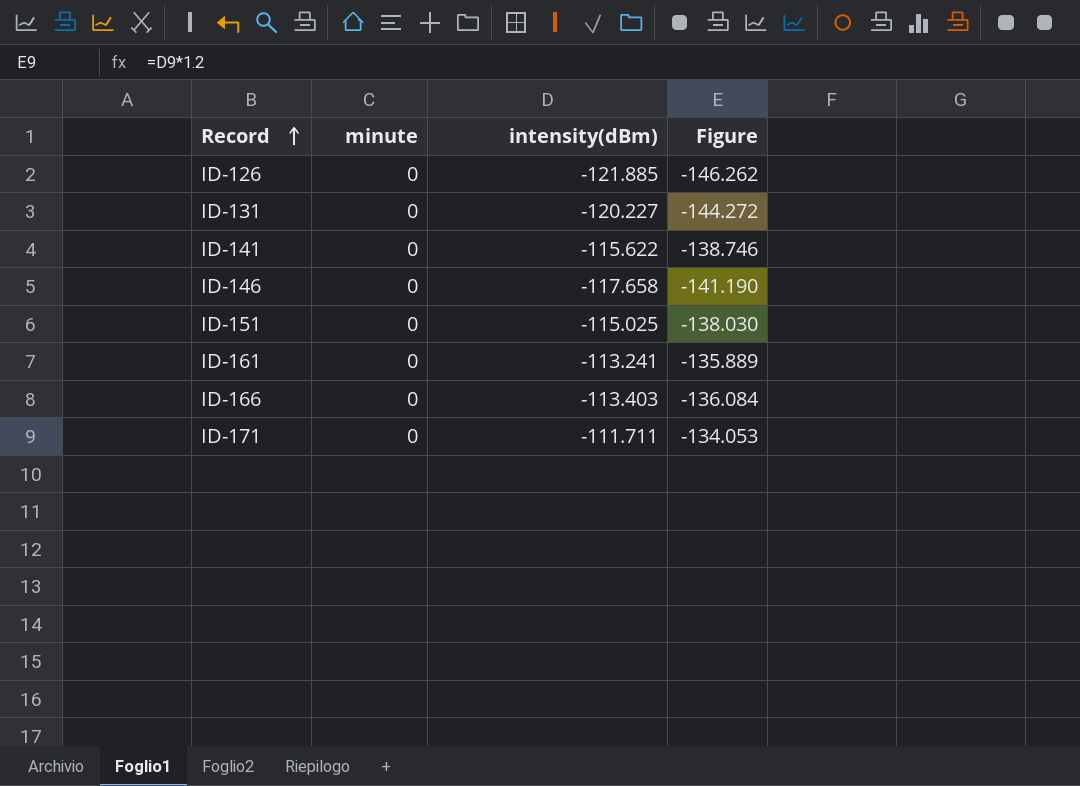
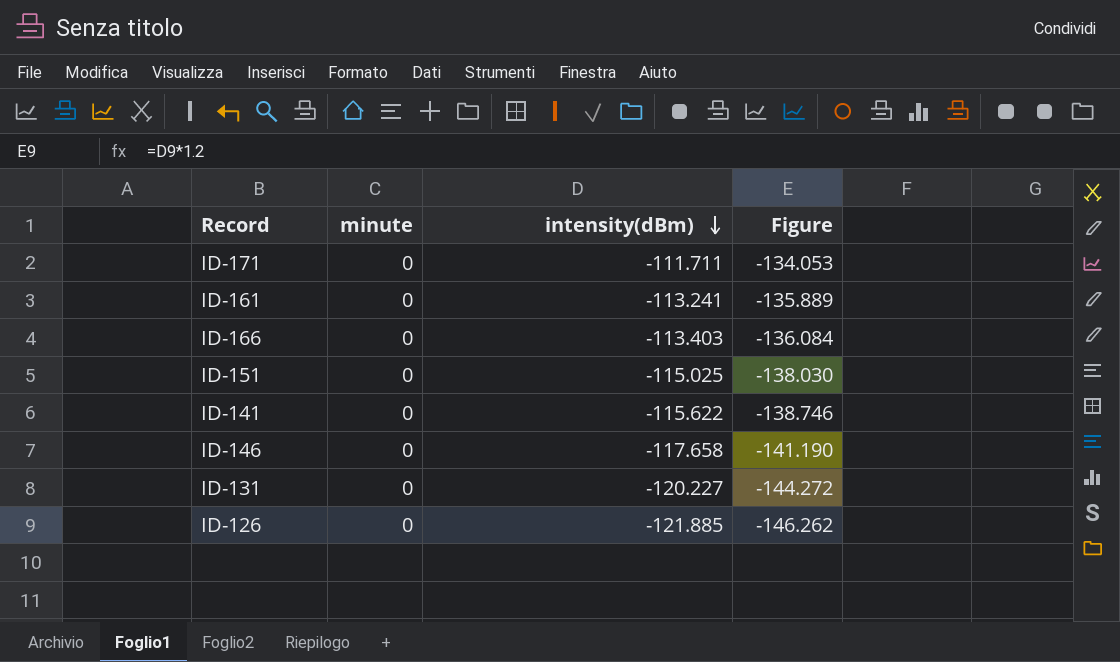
row order: Record ascending -> intensity(dBm) descending

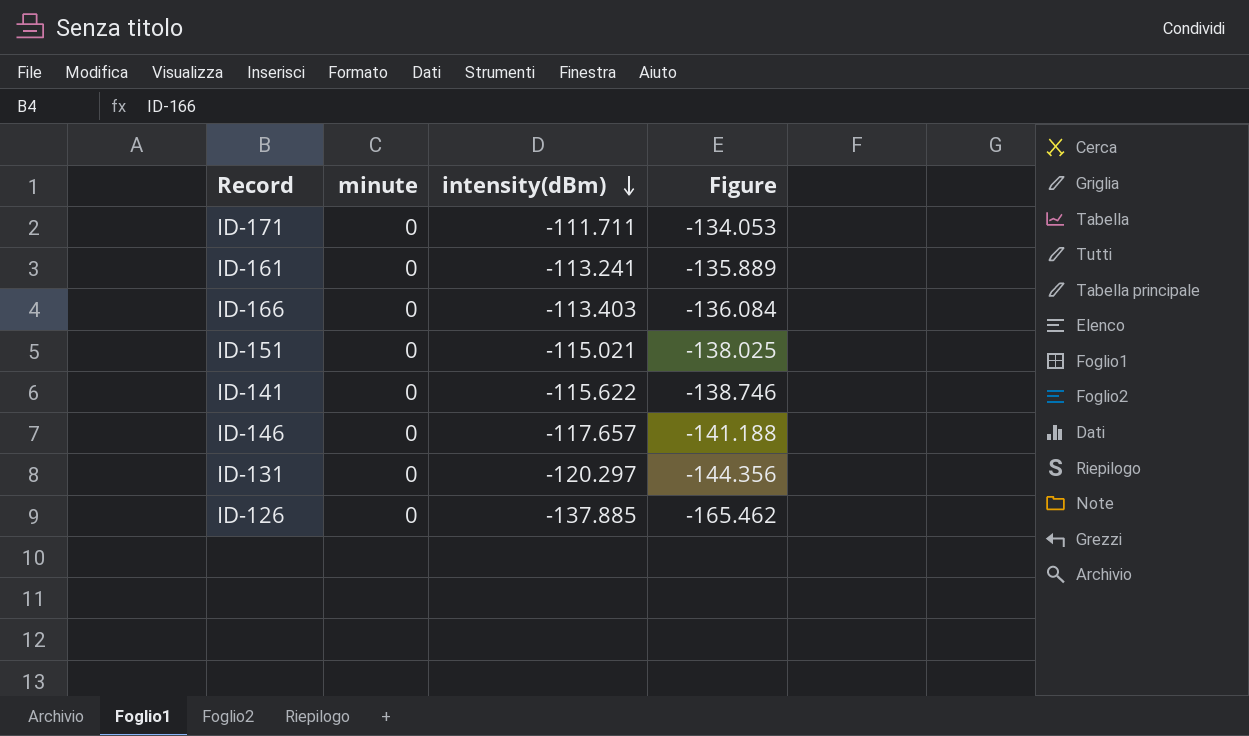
ID-151 | intensity(dBm): -115.025 -> -115.021
ID-151 | Figure: -138.030 -> -138.025
ID-146 | intensity(dBm): -117.658 -> -117.657
ID-146 | Figure: -141.190 -> -141.188
ID-131 | intensity(dBm): -120.227 -> -120.297
ID-131 | Figure: -144.272 -> -144.356
ID-126 | intensity(dBm): -121.885 -> -137.885
ID-126 | Figure: -146.262 -> -165.462

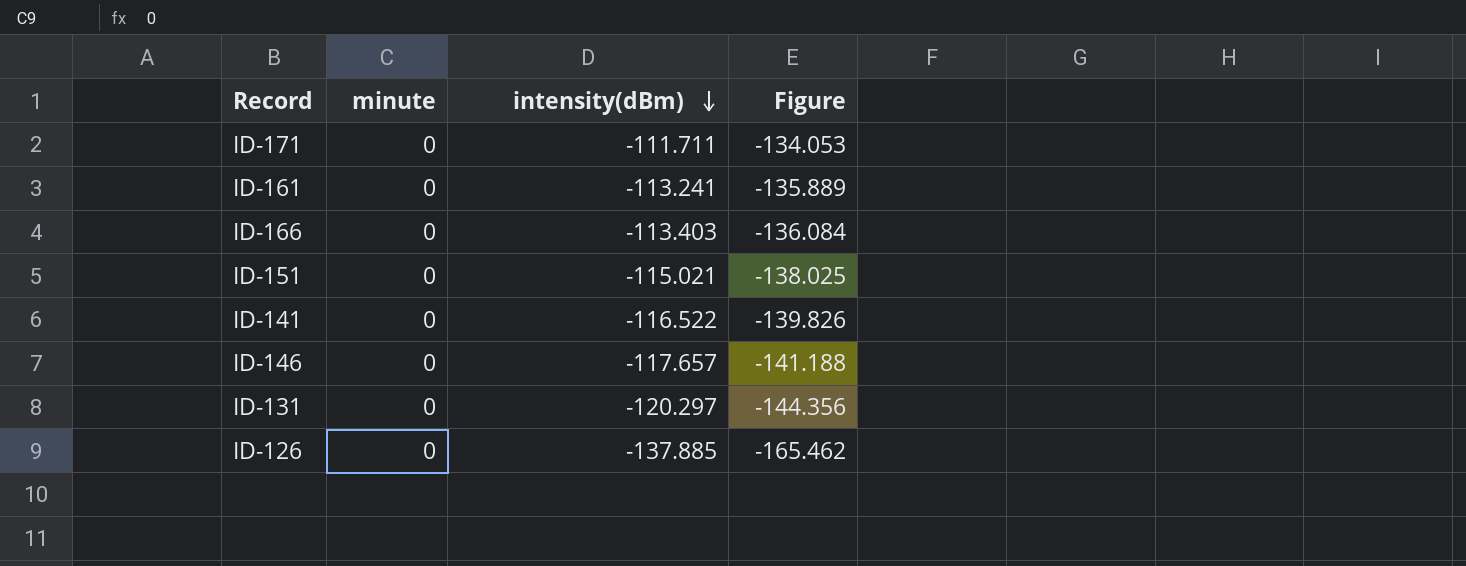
ID-141 | intensity(dBm): -115.622 -> -116.522
ID-141 | Figure: -138.746 -> -139.826

